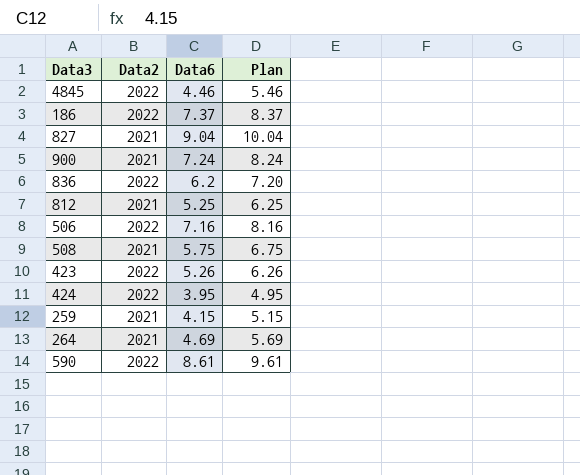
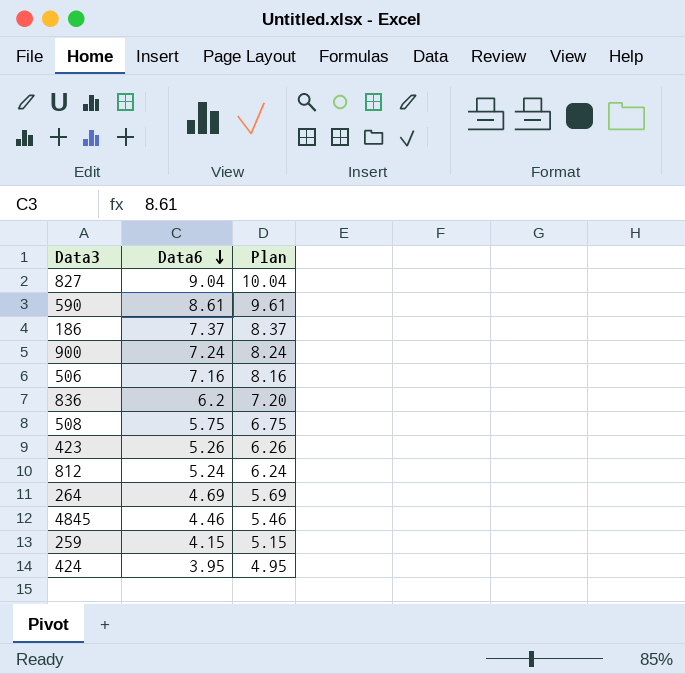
row order: none -> Data6 descending
column Data2 | position: 2 -> none
812 | Data6: 5.25 -> 5.24
812 | Plan: 6.25 -> 6.24

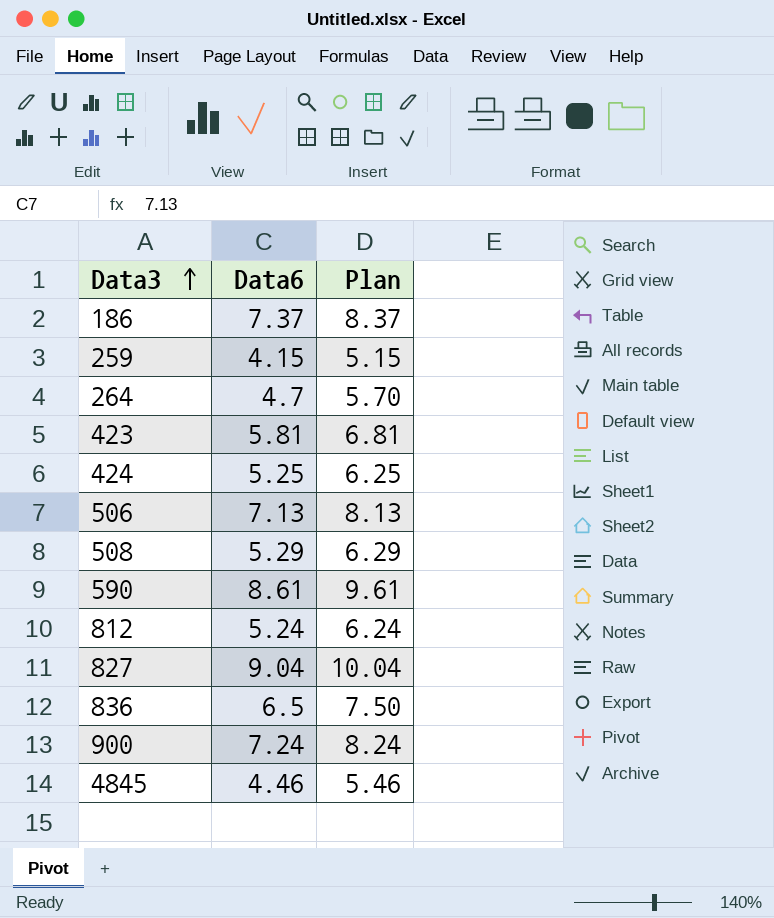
row order: Data6 descending -> Data3 ascending
264 | Data6: 4.69 -> 4.7
264 | Plan: 5.69 -> 5.70
423 | Data6: 5.26 -> 5.81
423 | Plan: 6.26 -> 6.81
424 | Data6: 3.95 -> 5.25
424 | Plan: 4.95 -> 6.25
506 | Data6: 7.16 -> 7.13
506 | Plan: 8.16 -> 8.13
508 | Data6: 5.75 -> 5.29
508 | Plan: 6.75 -> 6.29
836 | Data6: 6.2 -> 6.5
836 | Plan: 7.20 -> 7.50

